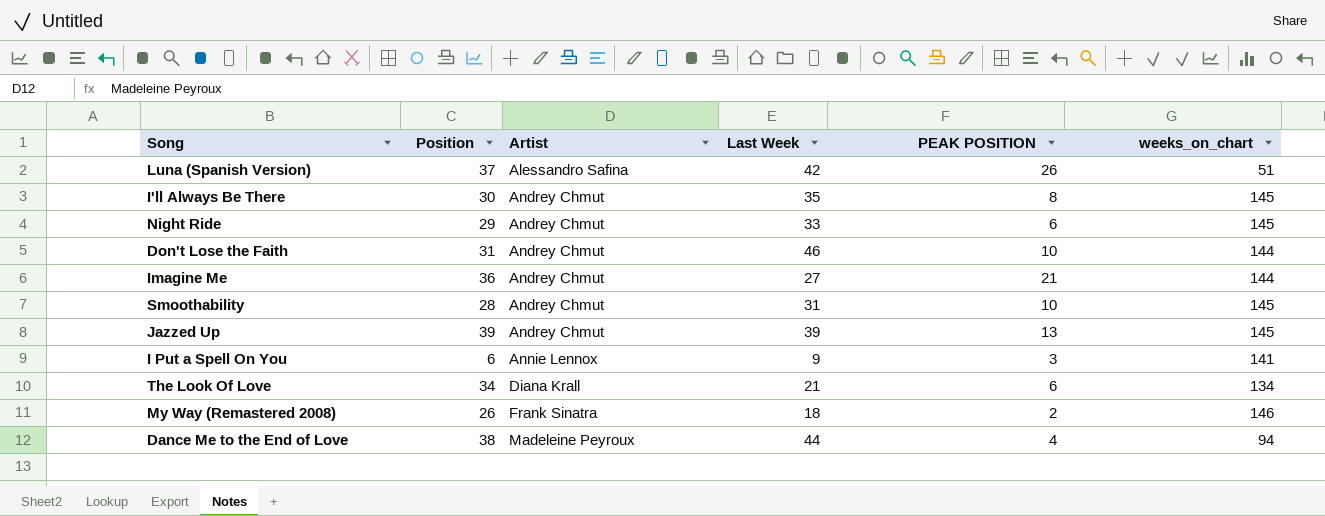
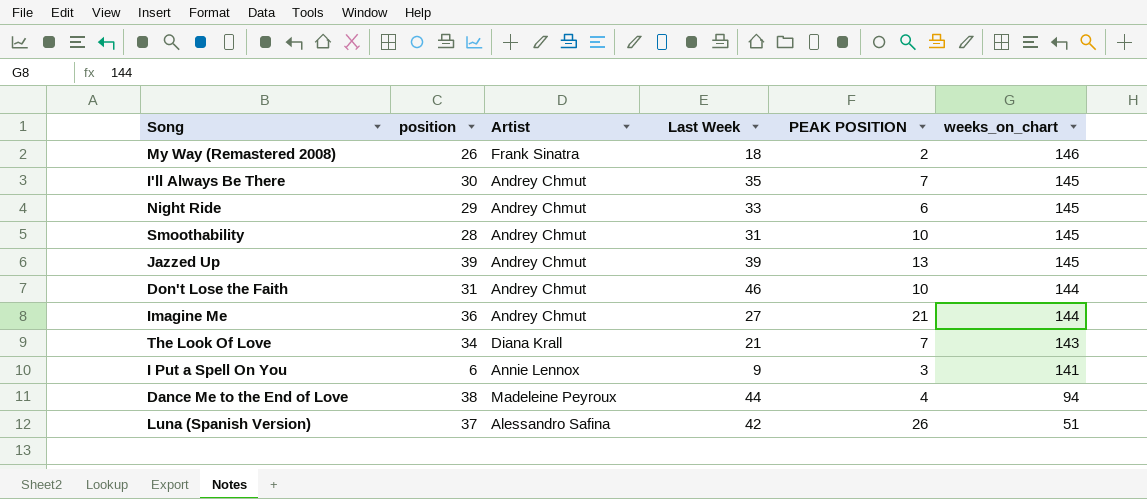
row order: Artist ascending -> weeks_on_chart descending
column name: Position -> position
I'll Always Be There | PEAK POSITION: 8 -> 7
The Look Of Love | PEAK POSITION: 6 -> 7
The Look Of Love | weeks_on_chart: 134 -> 143

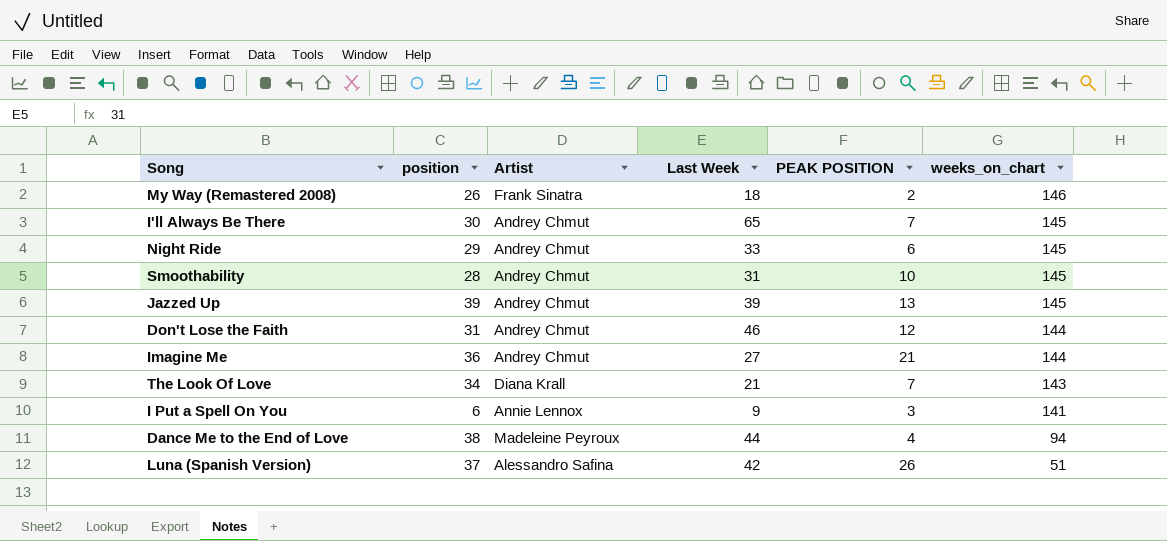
I'll Always Be There | Last Week: 35 -> 65
Don't Lose the Faith | PEAK POSITION: 10 -> 12

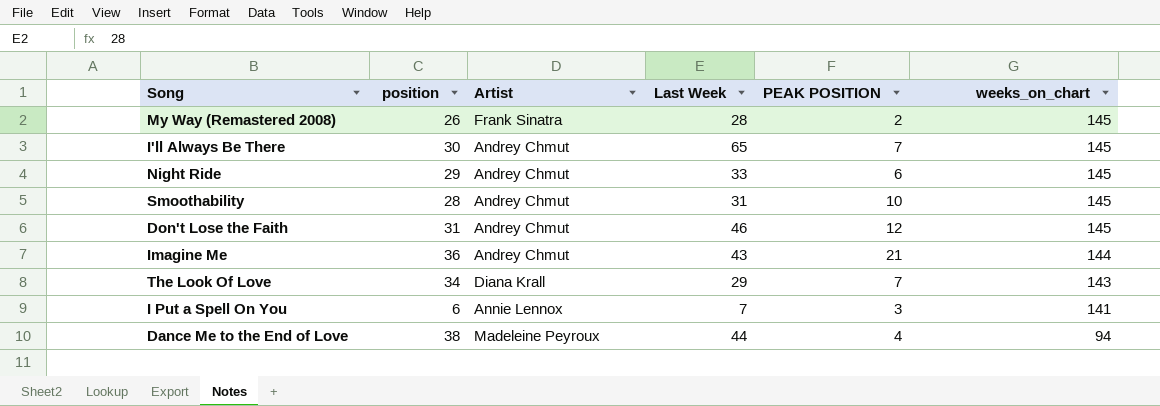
row Jazzed Up: 39 | Andrey Chmut | 39 | 13 | 145 -> none
row Luna (Spanish Version): 37 | Alessandro Safina | 42 | 26 | 51 -> none
My Way (Remastered 2008) | Last Week: 18 -> 28
My Way (Remastered 2008) | weeks_on_chart: 146 -> 145
Don't Lose the Faith | weeks_on_chart: 144 -> 145
Imagine Me | Last Week: 27 -> 43
The Look Of Love | Last Week: 21 -> 29
I Put a Spell On You | Last Week: 9 -> 7

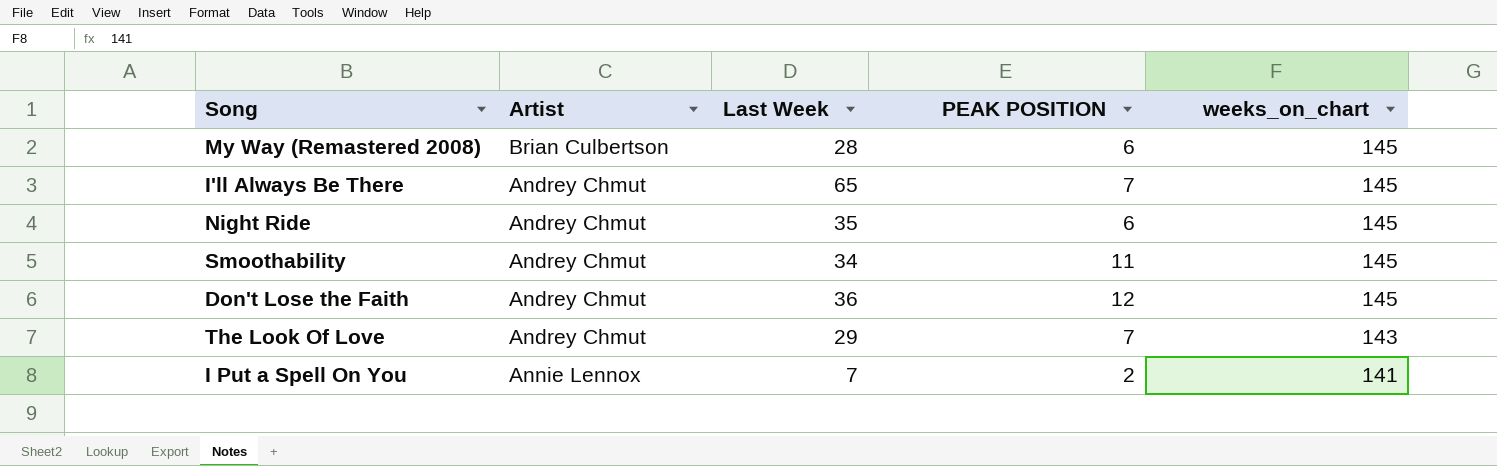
column position | position: 2 -> none
row Imagine Me: 36 | Andrey Chmut | 43 | 21 | 144 -> none
row Dance Me to the End of Love: 38 | Madeleine Peyroux | 44 | 4 | 94 -> none
My Way (Remastered 2008) | Artist: Frank Sinatra -> Brian Culbertson
My Way (Remastered 2008) | PEAK POSITION: 2 -> 6
Night Ride | Last Week: 33 -> 35
Smoothability | Last Week: 31 -> 34
Smoothability | PEAK POSITION: 10 -> 11
Don't Lose the Faith | Last Week: 46 -> 36
The Look Of Love | Artist: Diana Krall -> Andrey Chmut
I Put a Spell On You | PEAK POSITION: 3 -> 2

